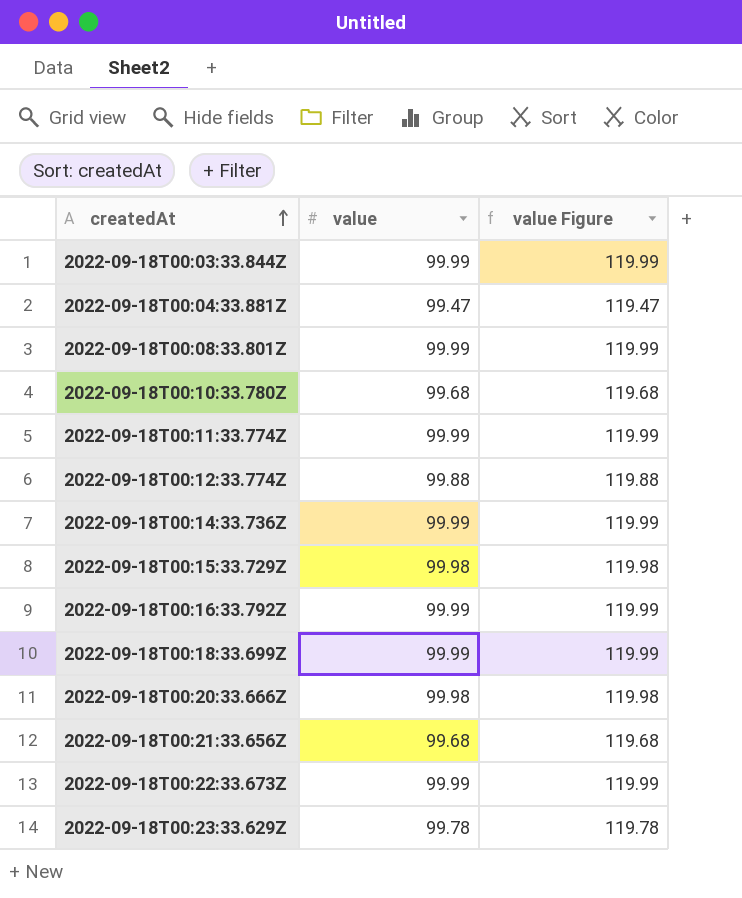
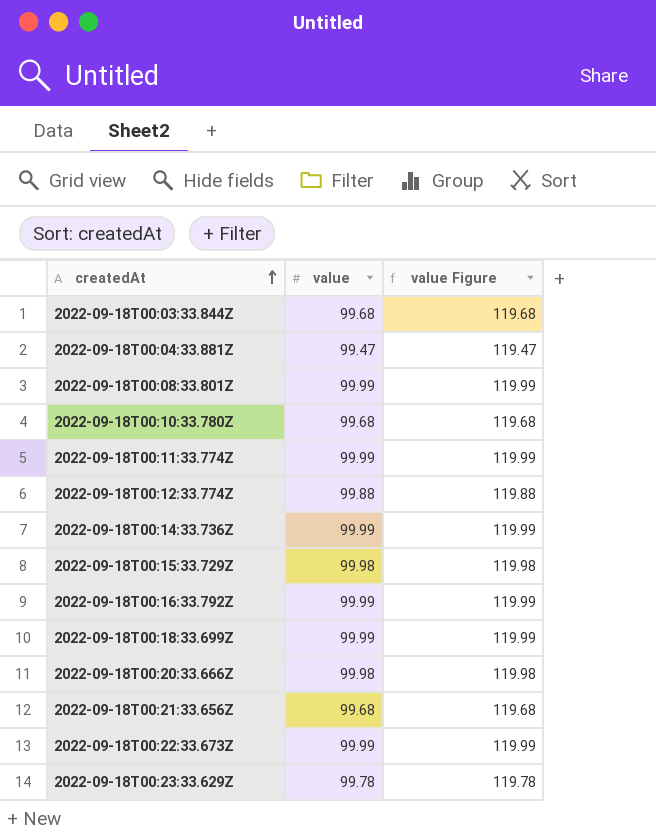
2022-09-18T00:03:33.844Z | value: 99.99 -> 99.68
2022-09-18T00:03:33.844Z | value Figure: 119.99 -> 119.68

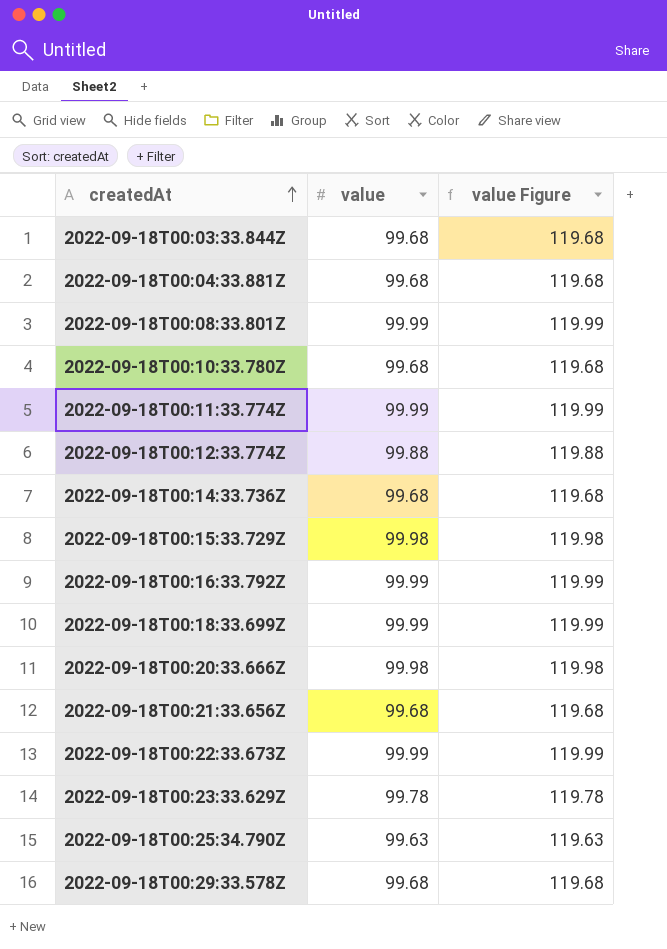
2022-09-18T00:04:33.881Z | value: 99.47 -> 99.68
2022-09-18T00:04:33.881Z | value Figure: 119.47 -> 119.68
2022-09-18T00:14:33.736Z | value: 99.99 -> 99.68
2022-09-18T00:14:33.736Z | value Figure: 119.99 -> 119.68
row 2022-09-18T00:25:34.790Z: none -> 99.63 | 119.63
row 2022-09-18T00:29:33.578Z: none -> 99.68 | 119.68

